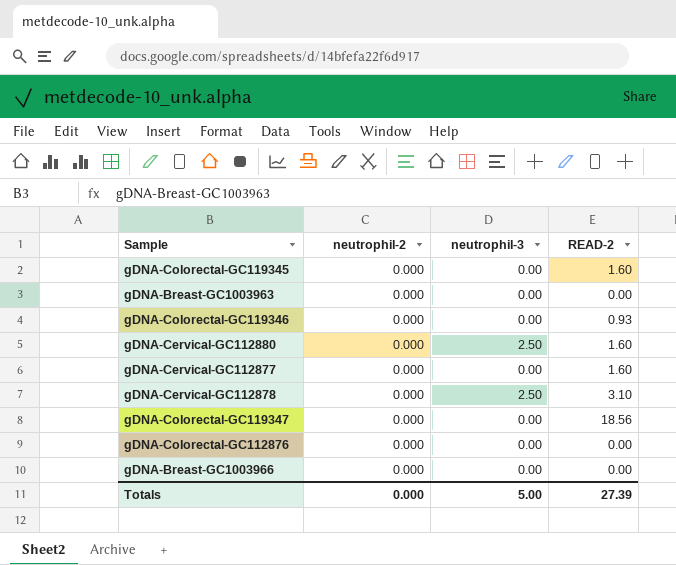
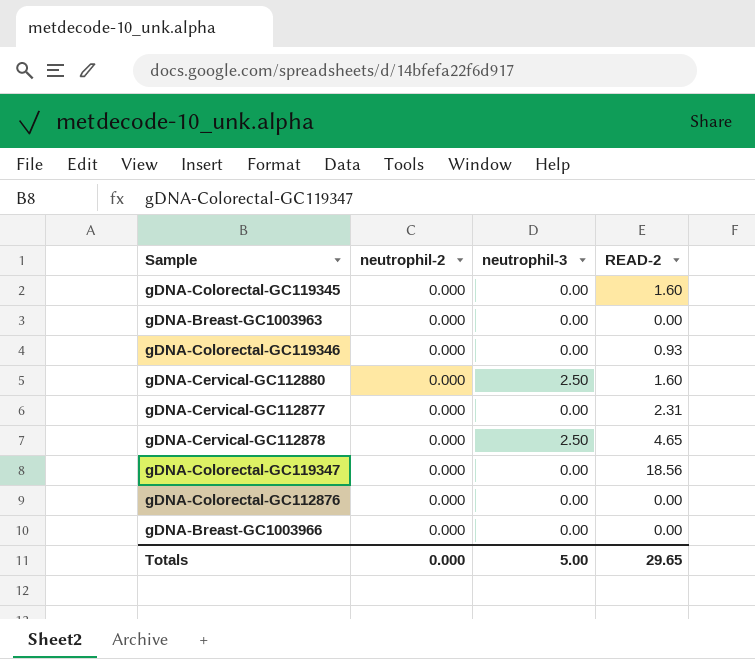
gDNA-Cervical-GC112877 | READ-2: 1.60 -> 2.31
gDNA-Cervical-GC112878 | READ-2: 3.10 -> 4.65
Totals | READ-2: 27.39 -> 29.65

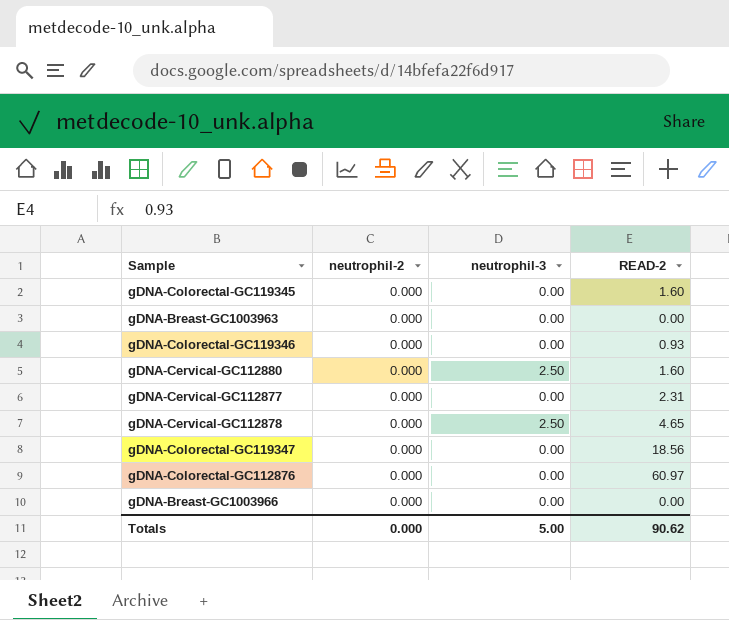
gDNA-Colorectal-GC112876 | READ-2: 0.00 -> 60.97
Totals | READ-2: 29.65 -> 90.62

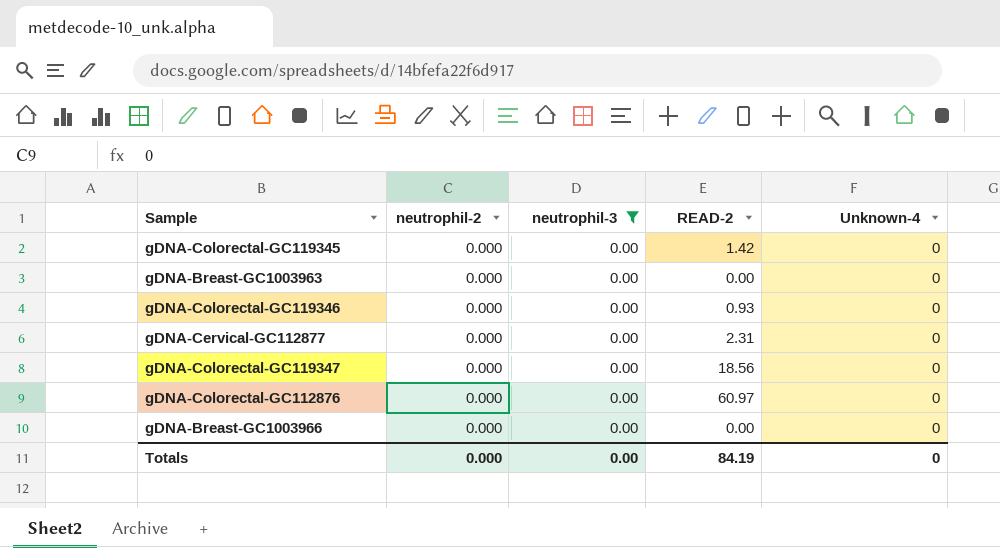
filter: none -> neutrophil-3 = 0.00
column Unknown-4 | position: none -> 5
gDNA-Colorectal-GC119345 | READ-2: 1.60 -> 1.42
Totals | neutrophil-3: 5.00 -> 0.00
Totals | READ-2: 90.62 -> 84.19

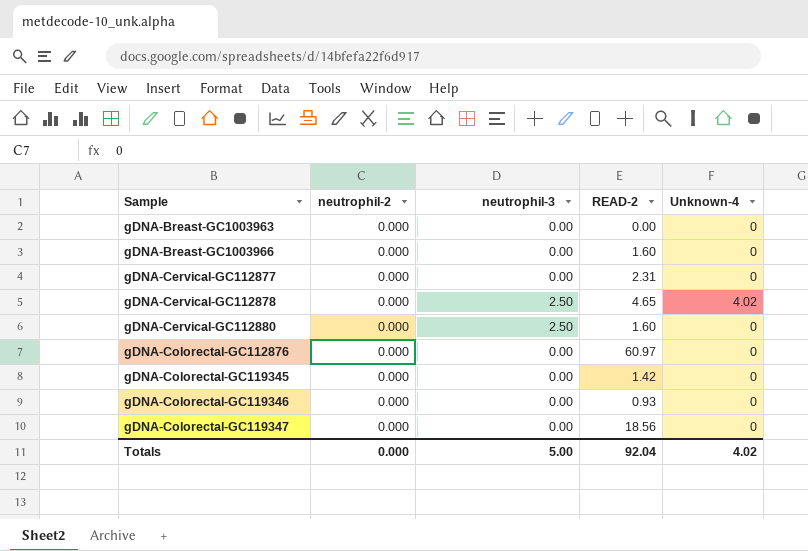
filter: neutrophil-3 = 0.00 -> none
row order: none -> Sample ascending
gDNA-Breast-GC1003966 | READ-2: 0.00 -> 1.60
Totals | neutrophil-3: 0.00 -> 5.00
Totals | READ-2: 84.19 -> 92.04
Totals | Unknown-4: 0 -> 4.02

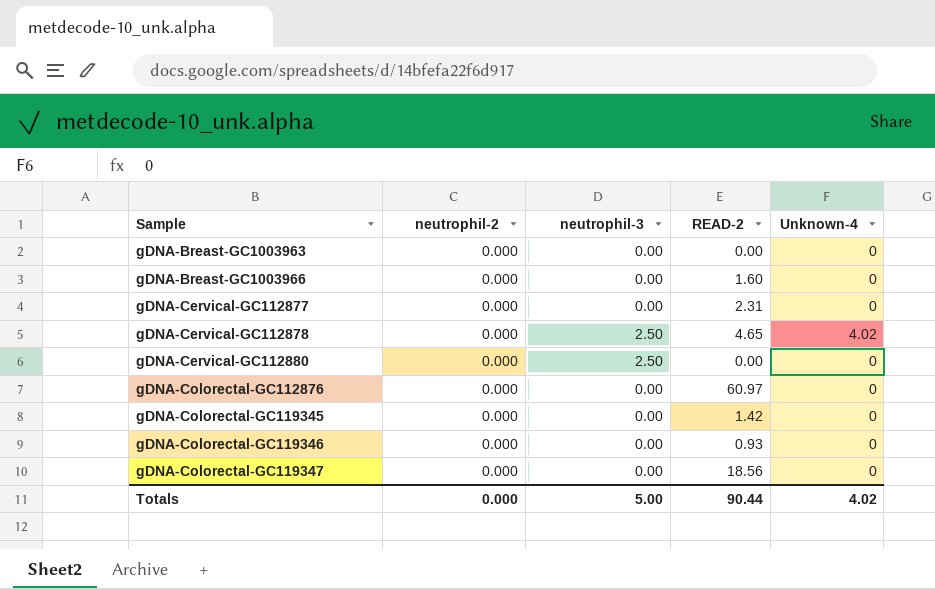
gDNA-Cervical-GC112880 | READ-2: 1.60 -> 0.00
Totals | READ-2: 92.04 -> 90.44

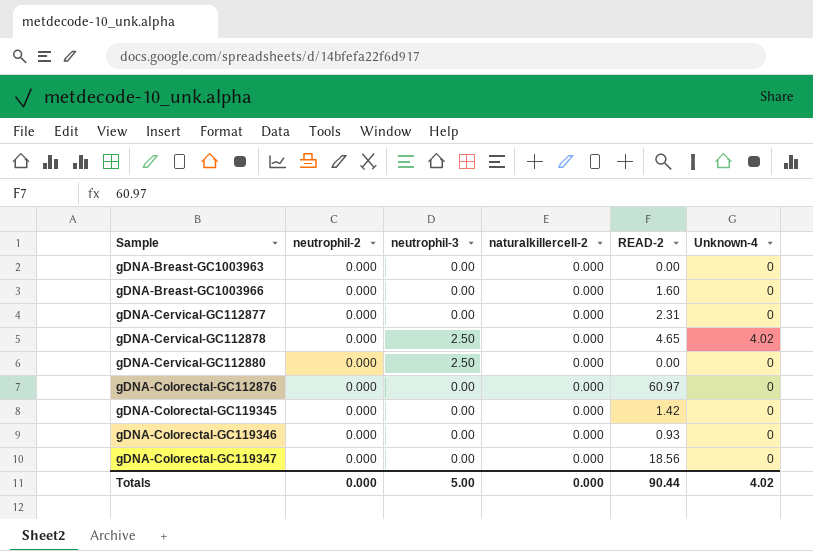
column naturalkillercell-2 | position: none -> 4

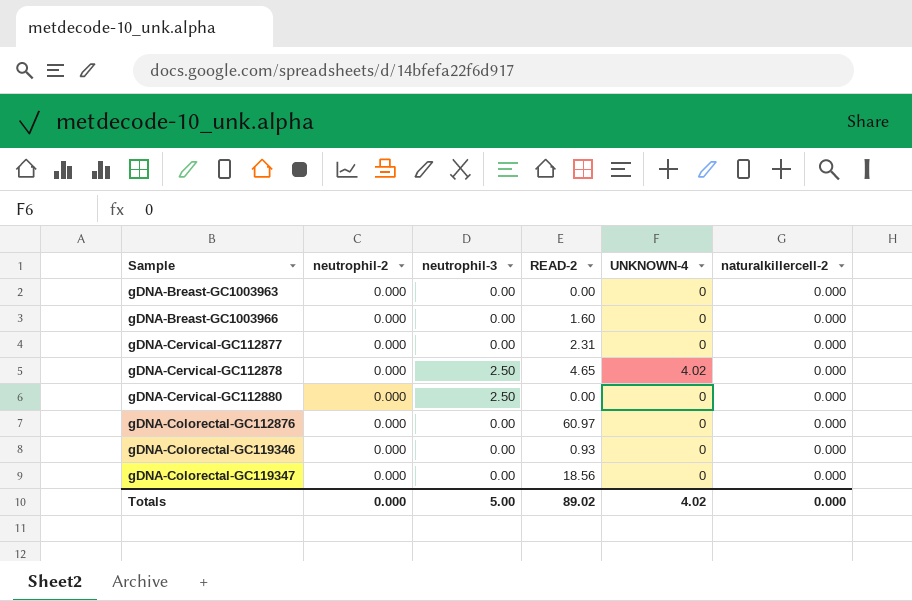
column name: Unknown-4 -> UNKNOWN-4
column naturalkillercell-2 | position: 4 -> 6
row gDNA-Colorectal-GC119345: 0.000 | 0.00 | 0.000 | 1.42 | 0 -> none
Totals | READ-2: 90.44 -> 89.02

